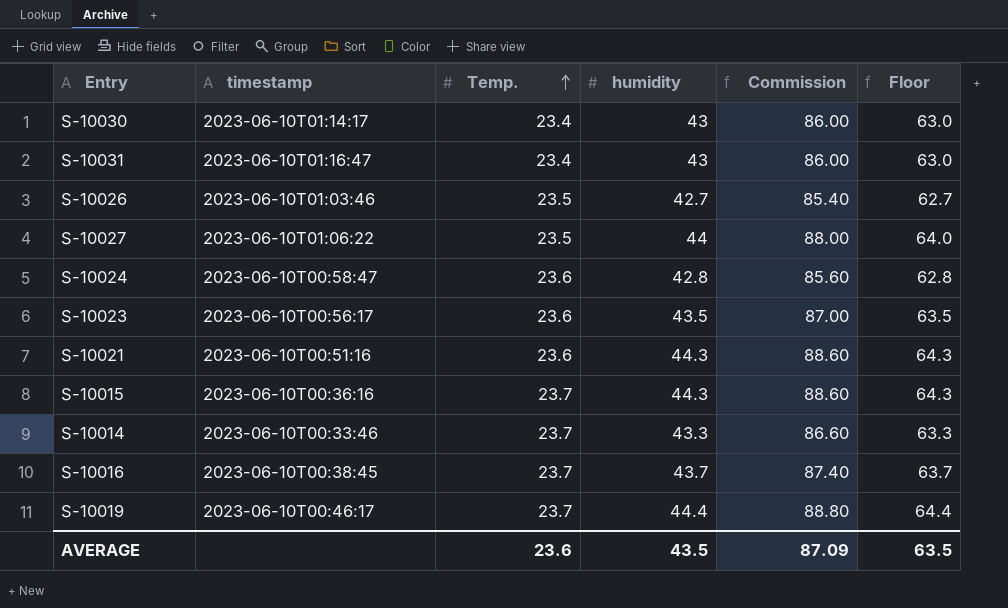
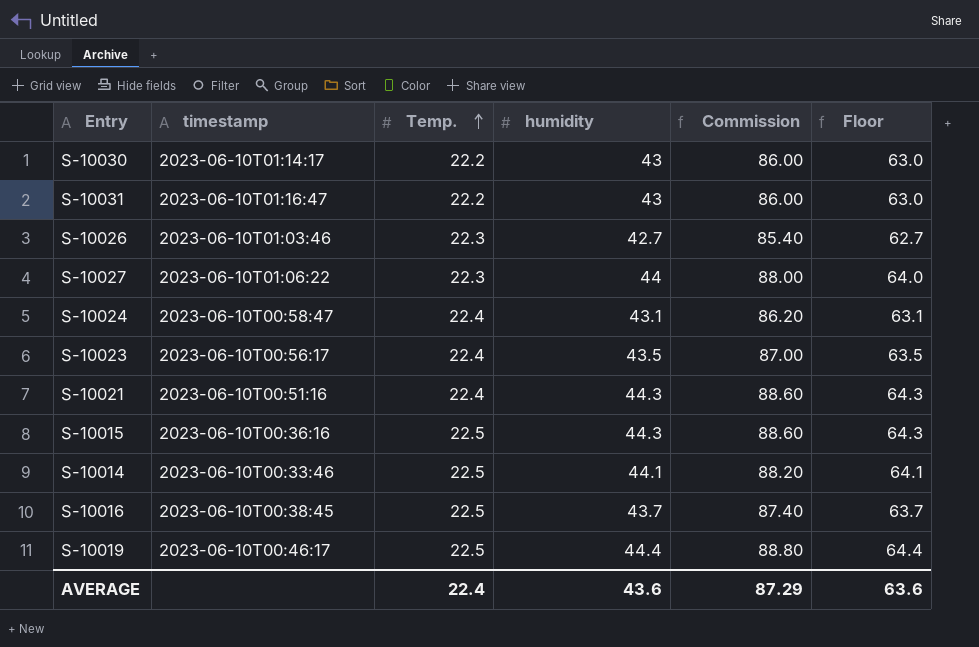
S-10030 | Temp.: 23.4 -> 22.2
S-10031 | Temp.: 23.4 -> 22.2
S-10026 | Temp.: 23.5 -> 22.3
S-10027 | Temp.: 23.5 -> 22.3
S-10024 | Temp.: 23.6 -> 22.4
S-10024 | humidity: 42.8 -> 43.1
S-10024 | Commission: 85.60 -> 86.20
S-10024 | Floor: 62.8 -> 63.1
S-10023 | Temp.: 23.6 -> 22.4
S-10021 | Temp.: 23.6 -> 22.4
S-10015 | Temp.: 23.7 -> 22.5
S-10014 | Temp.: 23.7 -> 22.5
S-10014 | humidity: 43.3 -> 44.1
S-10014 | Commission: 86.60 -> 88.20
S-10014 | Floor: 63.3 -> 64.1
S-10016 | Temp.: 23.7 -> 22.5
S-10019 | Temp.: 23.7 -> 22.5
AVERAGE | Temp.: 23.6 -> 22.4
AVERAGE | humidity: 43.5 -> 43.6
AVERAGE | Commission: 87.09 -> 87.29
AVERAGE | Floor: 63.5 -> 63.6

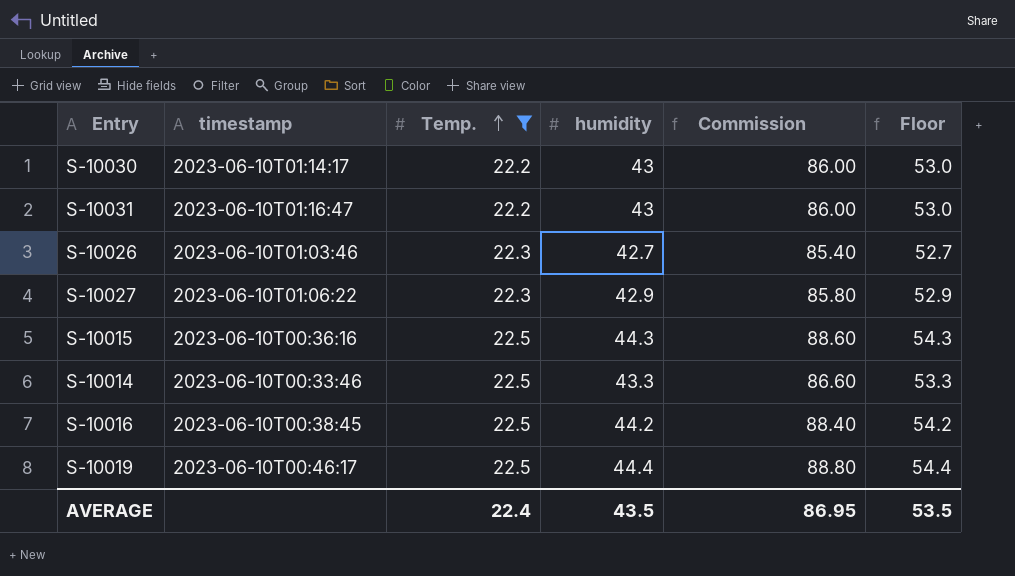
filter: none -> Temp. != 22.4
column Floor | formula: [humidity] + 20 -> [humidity] + 10
S-10027 | humidity: 44 -> 42.9
S-10027 | Commission: 88.00 -> 85.80
S-10014 | humidity: 44.1 -> 43.3
S-10014 | Commission: 88.20 -> 86.60
S-10016 | humidity: 43.7 -> 44.2
S-10016 | Commission: 87.40 -> 88.40
AVERAGE | humidity: 43.6 -> 43.5
AVERAGE | Commission: 87.29 -> 86.95
AVERAGE | Floor: 63.6 -> 53.5

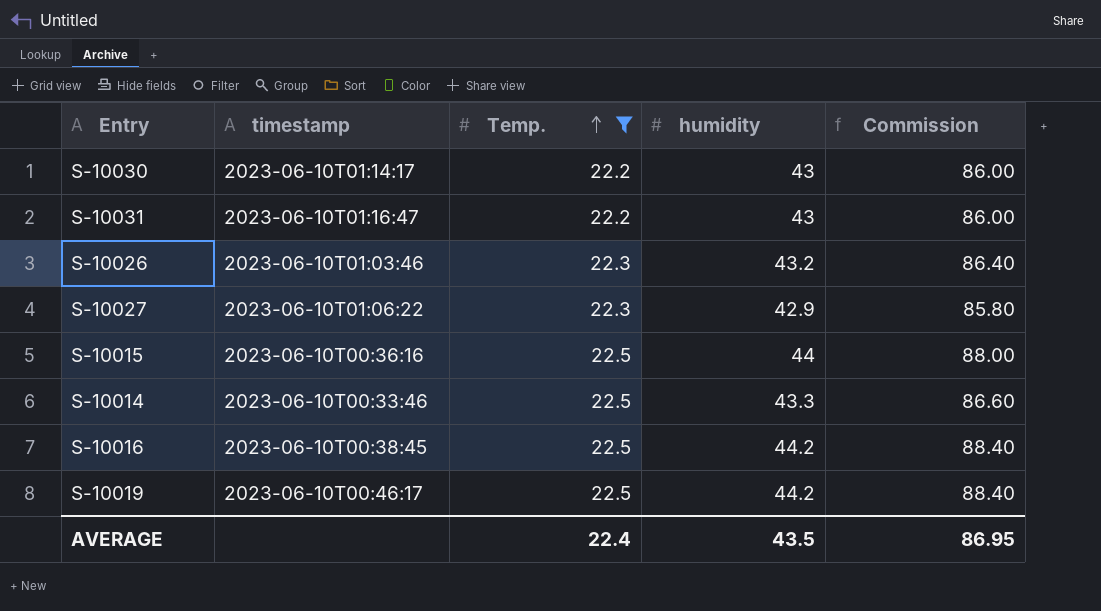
column Floor | formula: [humidity] + 10 -> none
S-10026 | humidity: 42.7 -> 43.2
S-10026 | Commission: 85.40 -> 86.40
S-10015 | humidity: 44.3 -> 44
S-10015 | Commission: 88.60 -> 88.00
S-10019 | humidity: 44.4 -> 44.2
S-10019 | Commission: 88.80 -> 88.40

